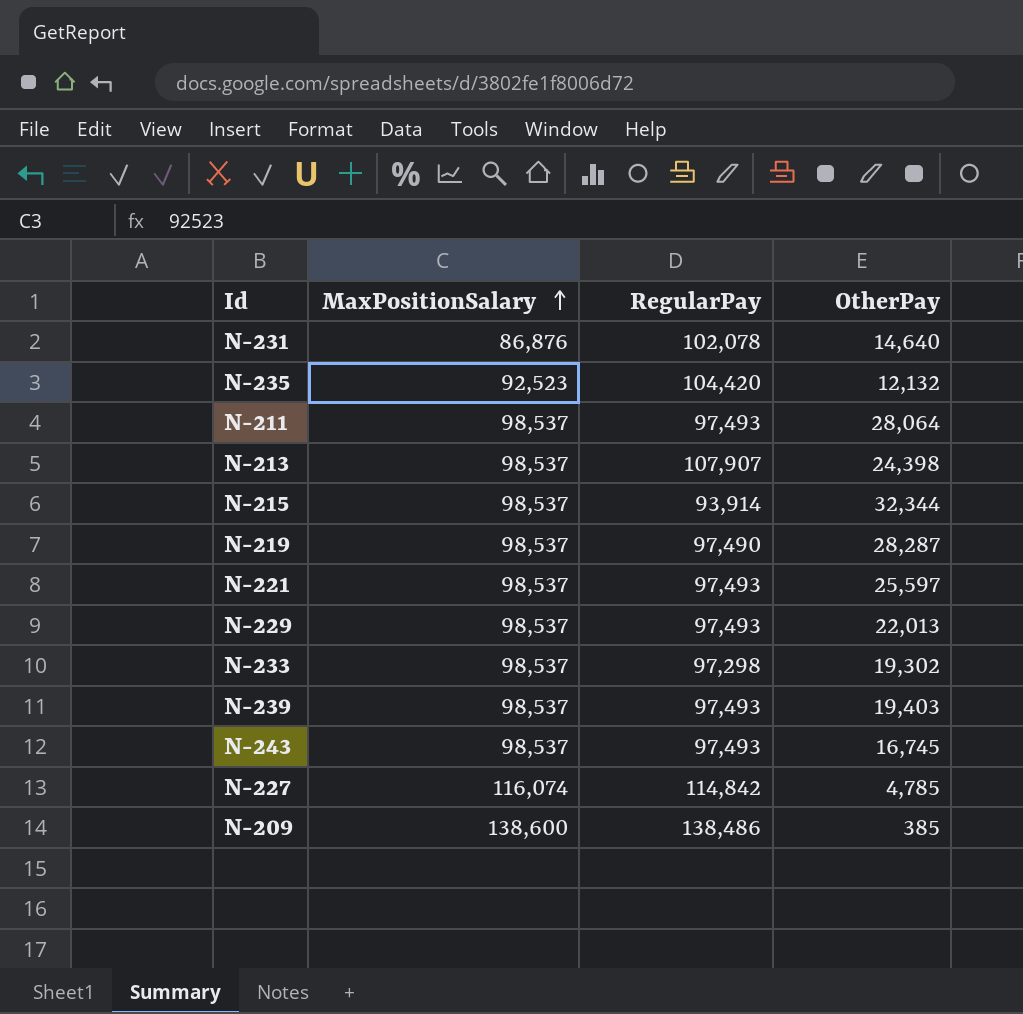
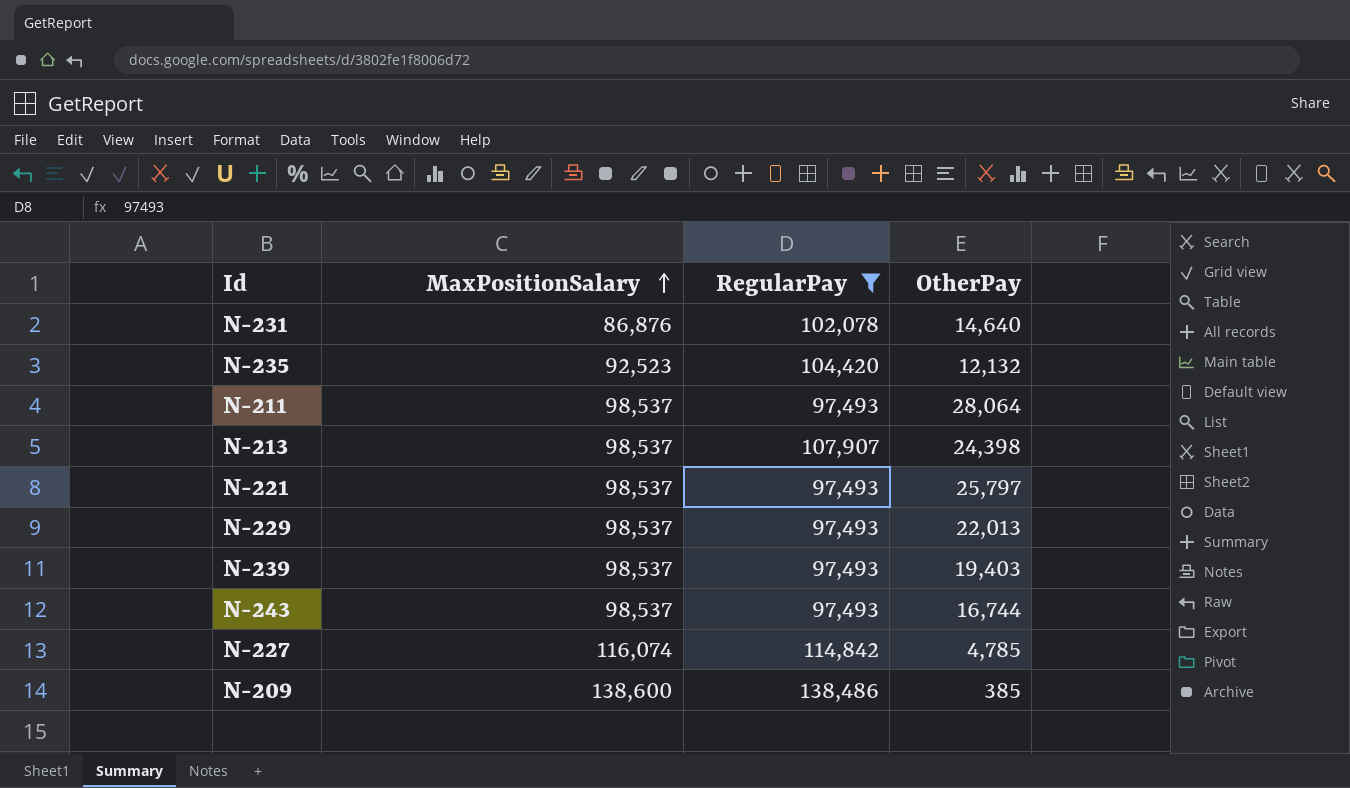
filter: none -> RegularPay >= 97,493
N-221 | OtherPay: 25,597 -> 25,797
N-243 | OtherPay: 16,745 -> 16,744

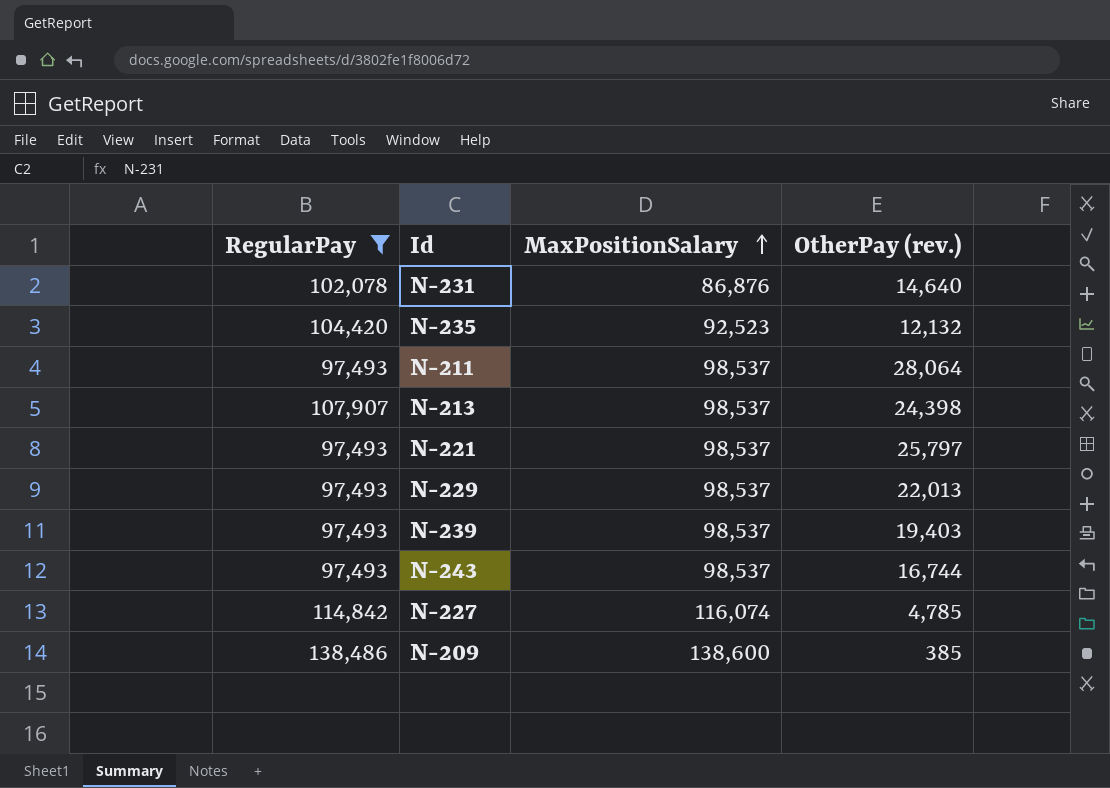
column RegularPay | position: 3 -> 1
column name: OtherPay -> OtherPay (rev.)

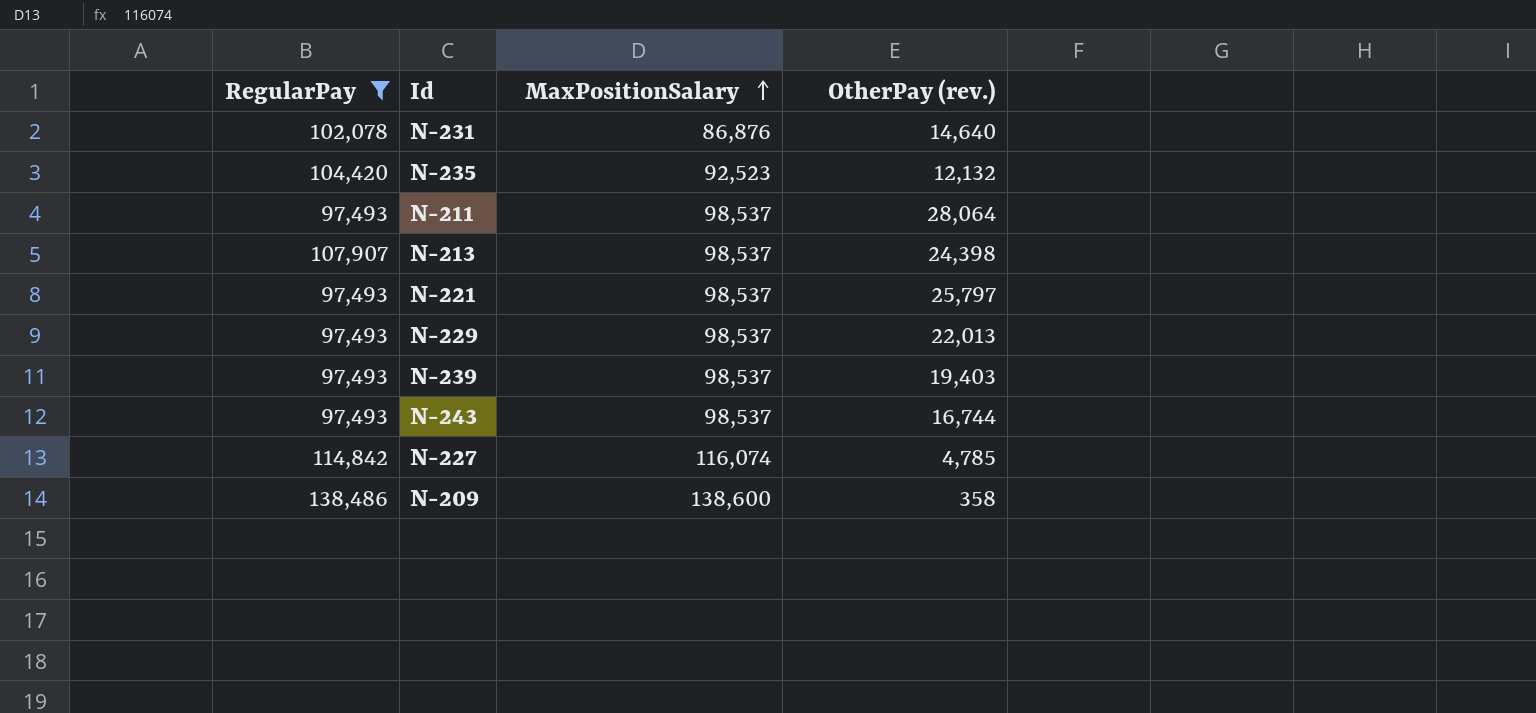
N-209 | OtherPay (rev.): 385 -> 358

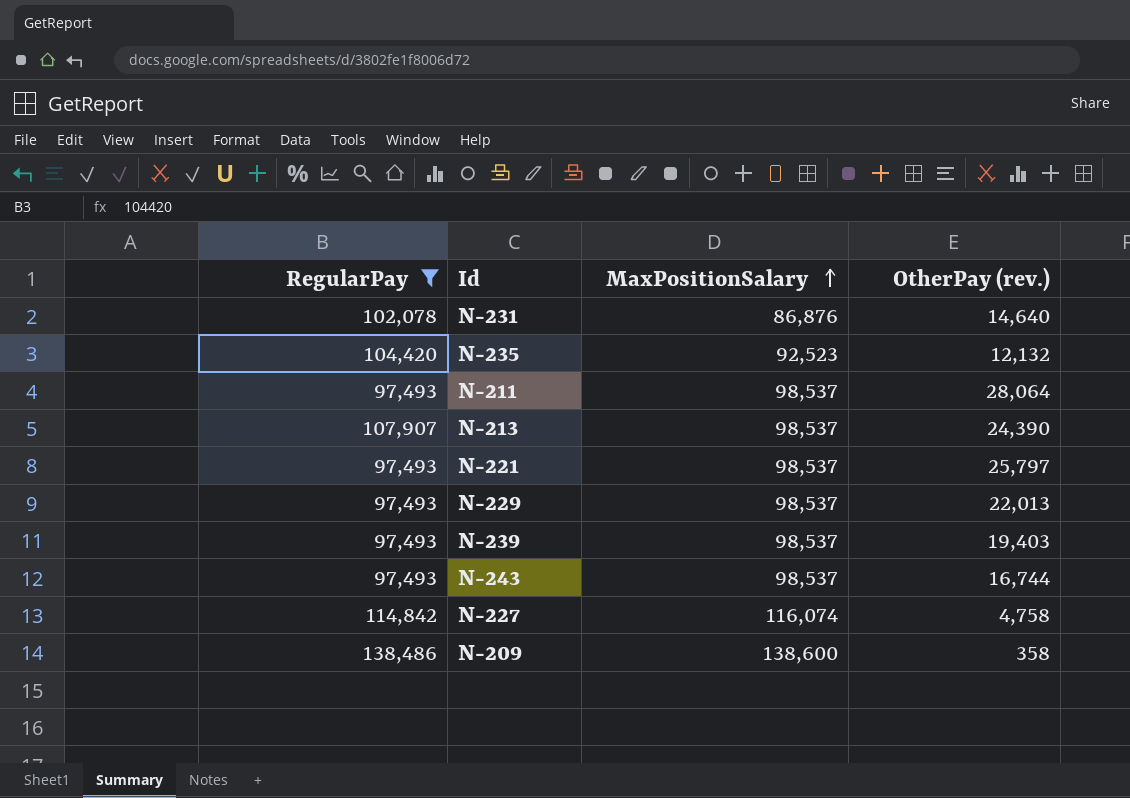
N-213 | OtherPay (rev.): 24,398 -> 24,390
N-227 | OtherPay (rev.): 4,785 -> 4,758

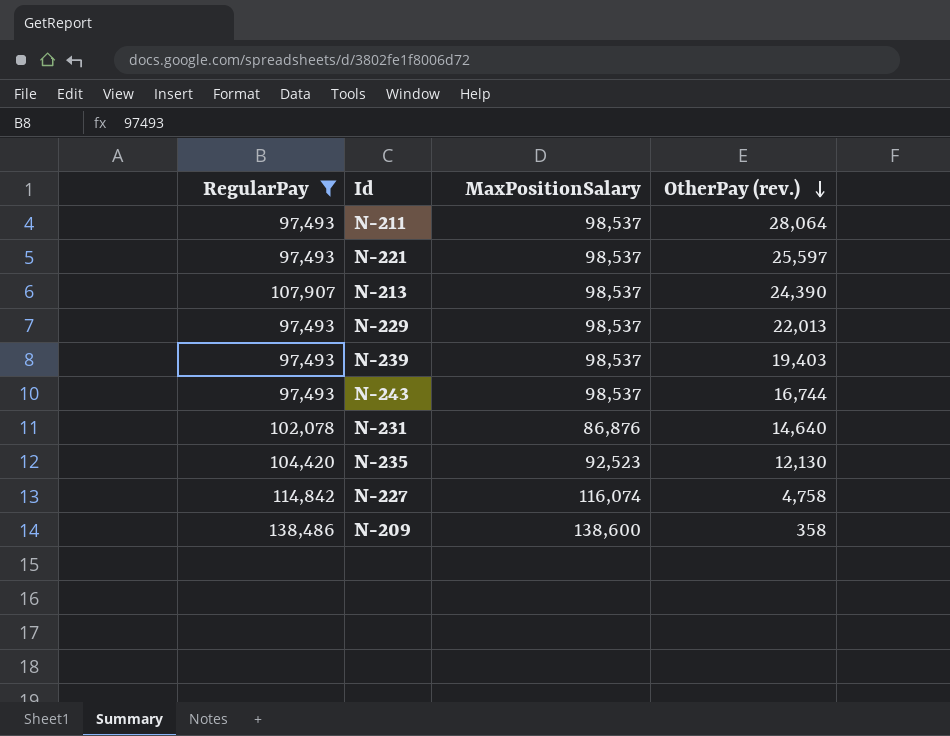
row order: MaxPositionSalary ascending -> OtherPay (rev.) descending
N-221 | OtherPay (rev.): 25,797 -> 25,597
N-235 | OtherPay (rev.): 12,132 -> 12,130

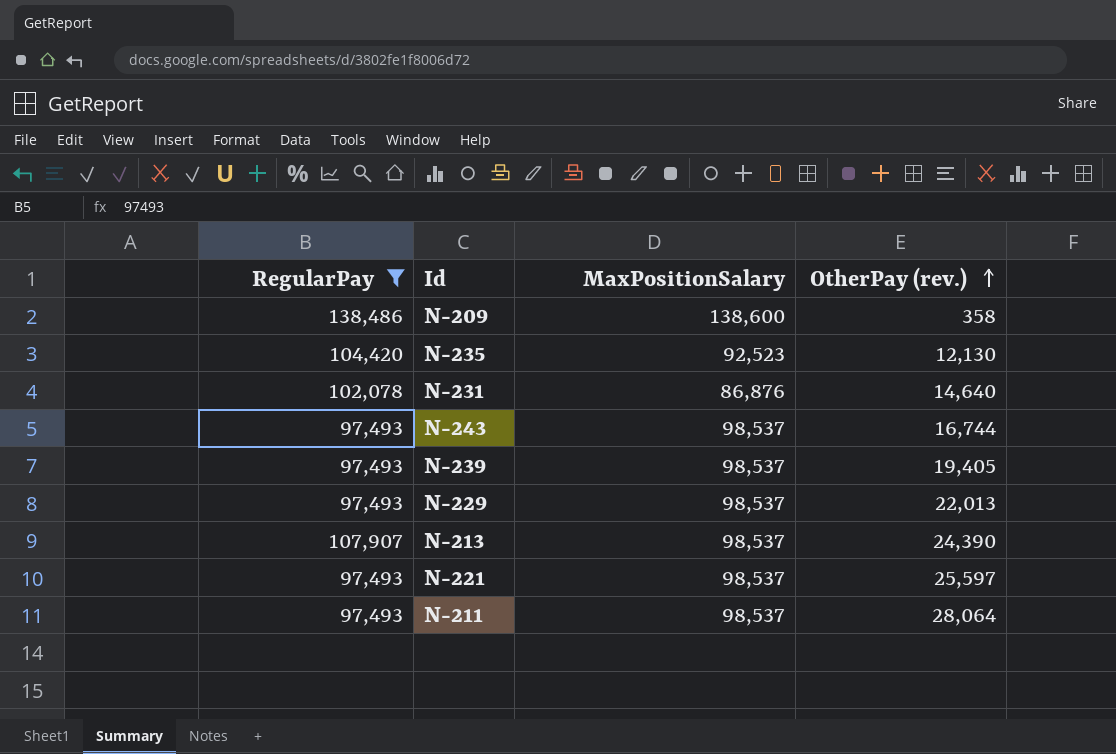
row order: OtherPay (rev.) descending -> OtherPay (rev.) ascending
row N-227: 114,842 | 116,074 | 4,758 -> none
N-239 | OtherPay (rev.): 19,403 -> 19,405

